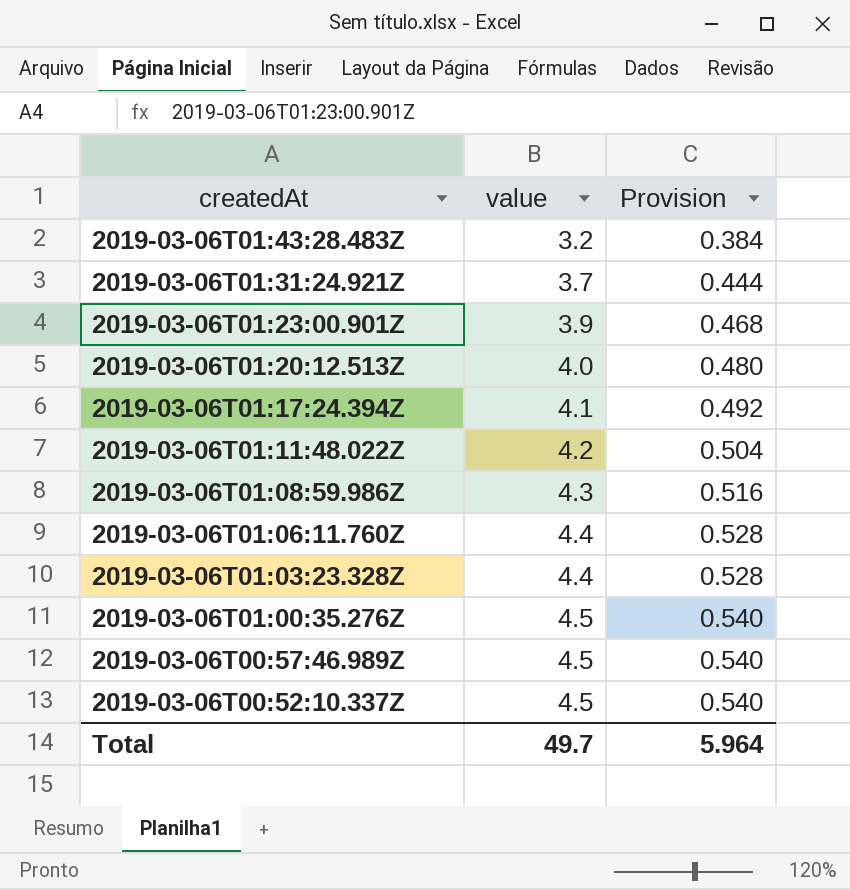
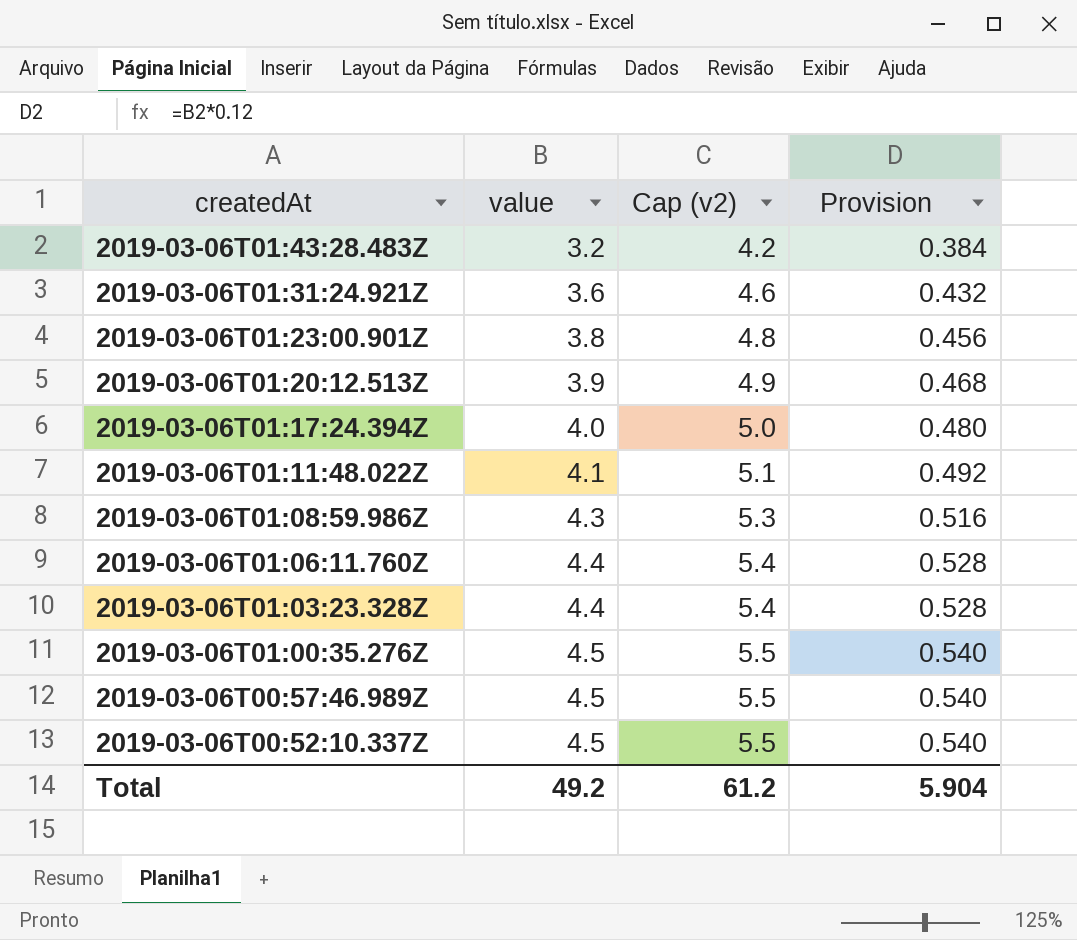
column Cap (v2) | formula: none -> [value] + 1
2019-03-06T01:31:24.921Z | value: 3.7 -> 3.6
2019-03-06T01:31:24.921Z | Provision: 0.444 -> 0.432
2019-03-06T01:23:00.901Z | value: 3.9 -> 3.8
2019-03-06T01:23:00.901Z | Provision: 0.468 -> 0.456
2019-03-06T01:20:12.513Z | value: 4.0 -> 3.9
2019-03-06T01:20:12.513Z | Provision: 0.480 -> 0.468
2019-03-06T01:17:24.394Z | value: 4.1 -> 4.0
2019-03-06T01:17:24.394Z | Provision: 0.492 -> 0.480
2019-03-06T01:11:48.022Z | value: 4.2 -> 4.1
2019-03-06T01:11:48.022Z | Provision: 0.504 -> 0.492
Total | value: 49.7 -> 49.2
Total | Provision: 5.964 -> 5.904

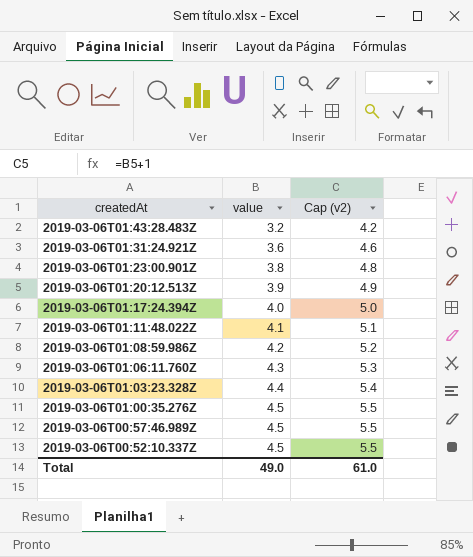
column Provision | formula: [value] * 0.12 -> none
2019-03-06T01:08:59.986Z | value: 4.3 -> 4.2
2019-03-06T01:08:59.986Z | Cap (v2): 5.3 -> 5.2
2019-03-06T01:06:11.760Z | value: 4.4 -> 4.3
2019-03-06T01:06:11.760Z | Cap (v2): 5.4 -> 5.3
Total | value: 49.2 -> 49.0
Total | Cap (v2): 61.2 -> 61.0

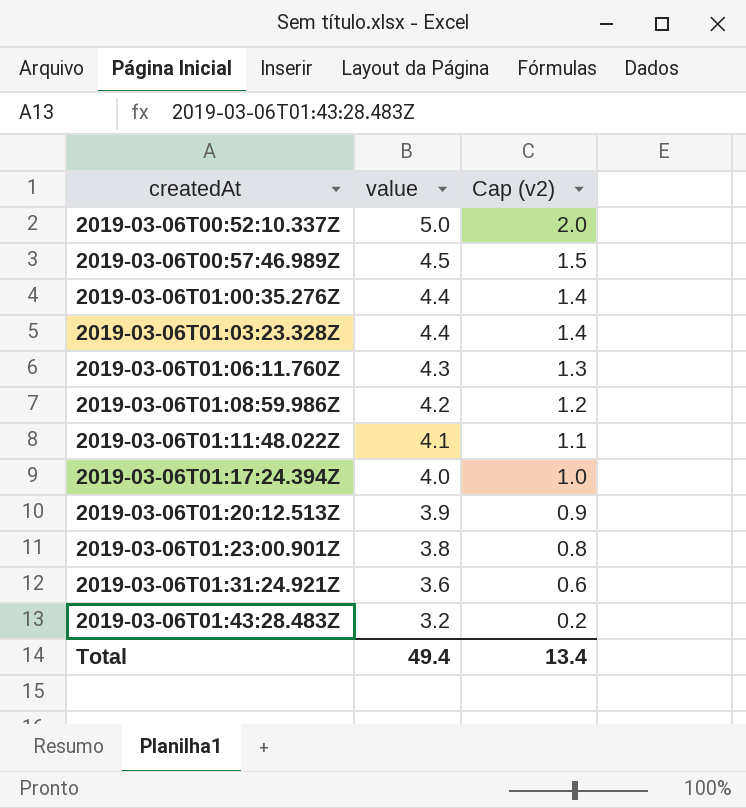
row order: createdAt descending -> createdAt ascending
column Cap (v2) | formula: [value] + 1 -> [value] - 3
2019-03-06T00:52:10.337Z | value: 4.5 -> 5.0
2019-03-06T01:00:35.276Z | value: 4.5 -> 4.4
Total | value: 49.0 -> 49.4
Total | Cap (v2): 61.0 -> 13.4

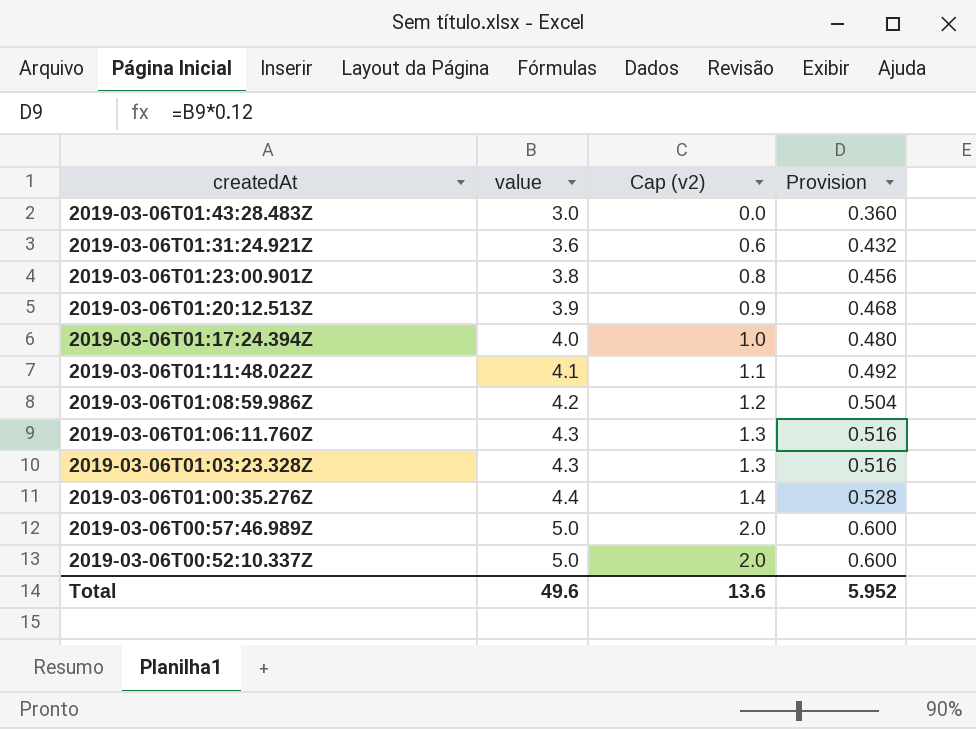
row order: createdAt ascending -> createdAt descending
column Provision | formula: none -> [value] * 0.12
2019-03-06T01:43:28.483Z | value: 3.2 -> 3.0
2019-03-06T01:43:28.483Z | Cap (v2): 0.2 -> 0.0
2019-03-06T01:03:23.328Z | value: 4.4 -> 4.3
2019-03-06T01:03:23.328Z | Cap (v2): 1.4 -> 1.3
2019-03-06T00:57:46.989Z | value: 4.5 -> 5.0
2019-03-06T00:57:46.989Z | Cap (v2): 1.5 -> 2.0
Total | value: 49.4 -> 49.6
Total | Cap (v2): 13.4 -> 13.6

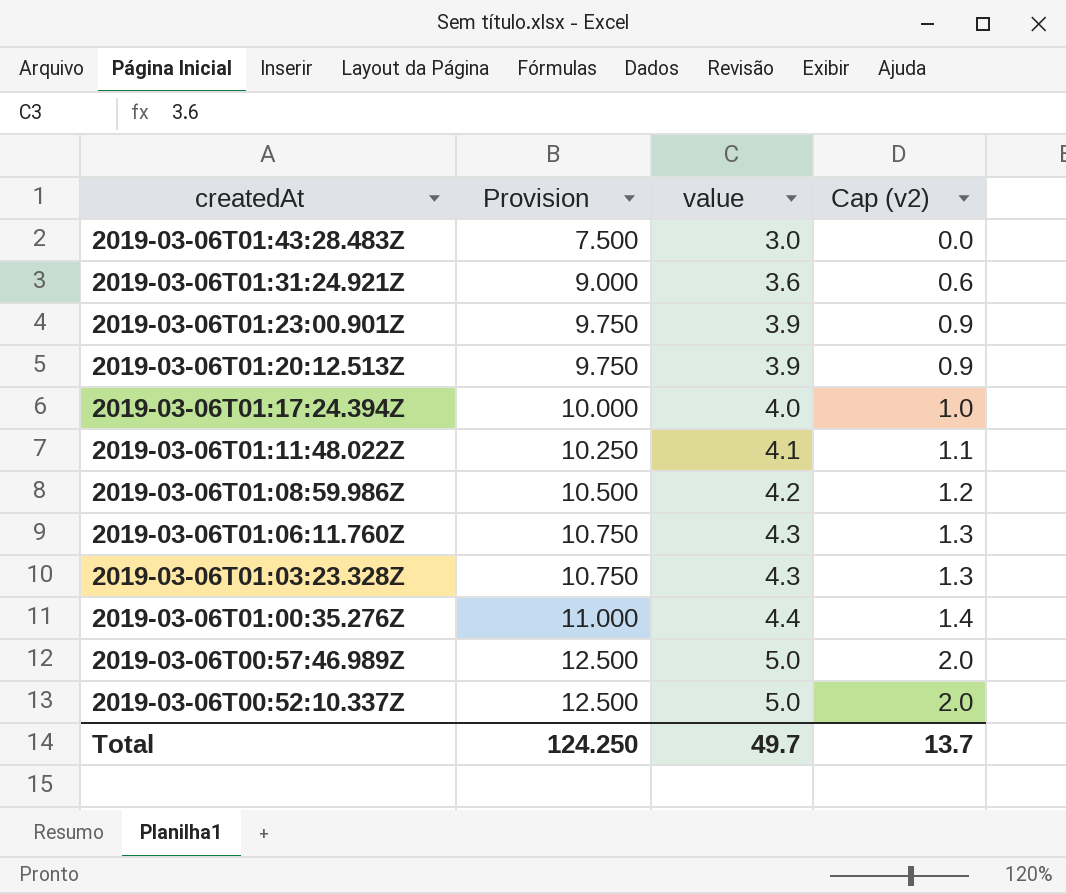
column Provision | formula: [value] * 0.12 -> [value] * 2.5
column Provision | position: 4 -> 2
2019-03-06T01:23:00.901Z | value: 3.8 -> 3.9
2019-03-06T01:23:00.901Z | Cap (v2): 0.8 -> 0.9
Total | Provision: 5.952 -> 124.250
Total | value: 49.6 -> 49.7
Total | Cap (v2): 13.6 -> 13.7

